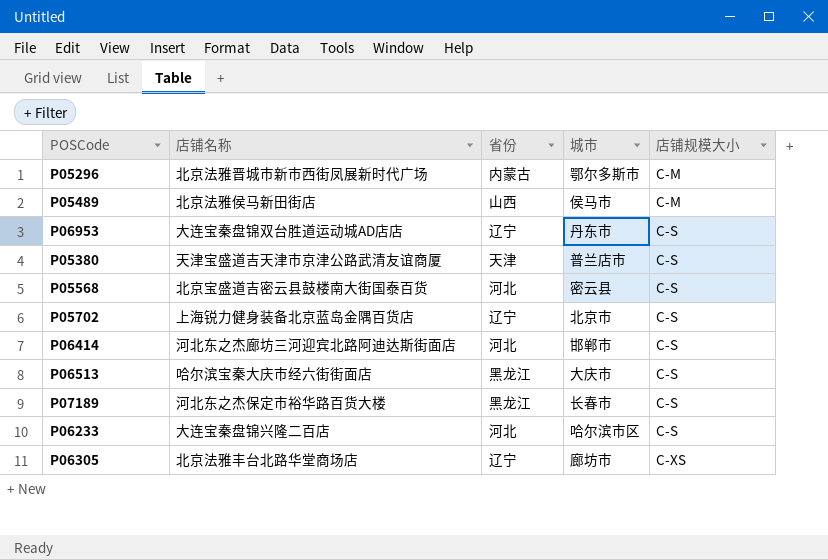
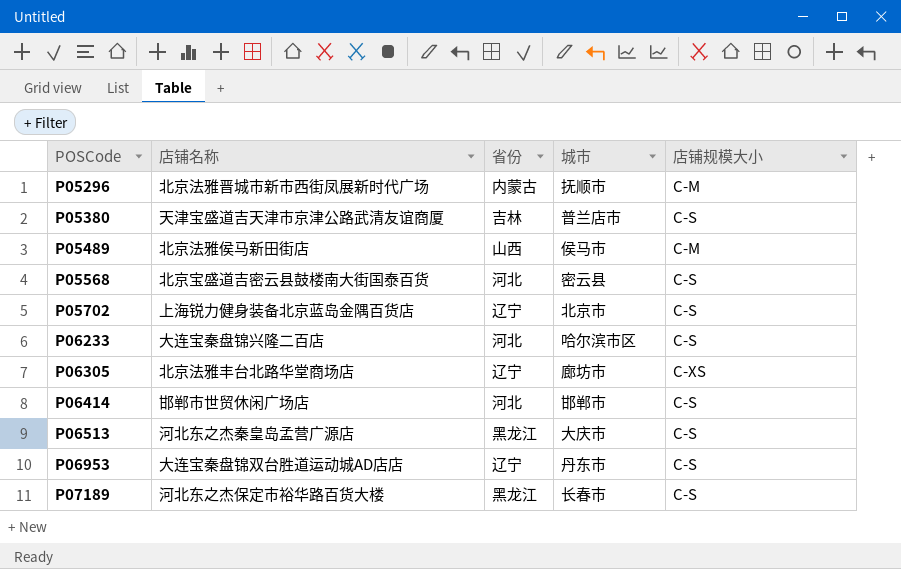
row order: 店铺规模大小 ascending -> POSCode ascending
P05296 | 城市: 鄂尔多斯市 -> 抚顺市
P05380 | 省份: 天津 -> 吉林
P06414 | 店铺名称: 河北东之杰廊坊三河迎宾北路阿迪达斯街面店 -> 邯郸市世贸休闲广场店
P06513 | 店铺名称: 哈尔滨宝秦大庆市经六街街面店 -> 河北东之杰秦皇岛孟营广源店

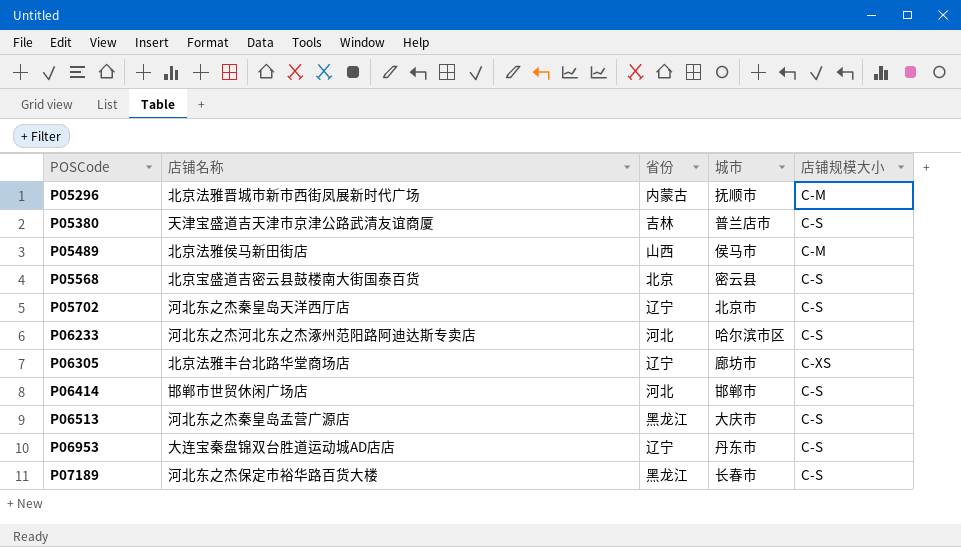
P05568 | 省份: 河北 -> 北京
P05702 | 店铺名称: 上海锐力健身装备北京蓝岛金隅百货店 -> 河北东之杰秦皇岛天洋西厅店
P06233 | 店铺名称: 大连宝秦盘锦兴隆二百店 -> 河北东之杰河北东之杰涿州范阳路阿迪达斯专卖店

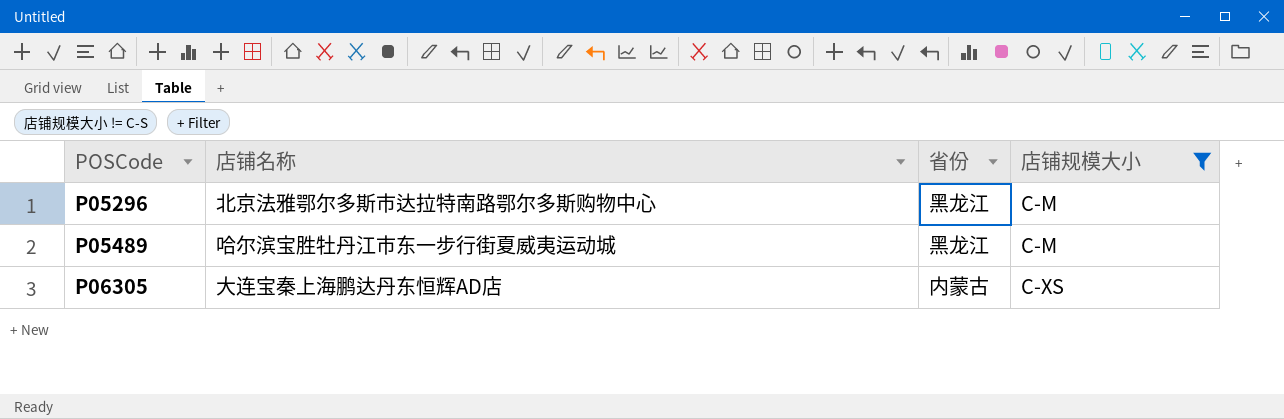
filter: none -> 店铺规模大小 != C-S
column 城市 | position: 4 -> none
P05296 | 店铺名称: 北京法雅晋城市新市西街凤展新时代广场 -> 北京法雅鄂尔多斯市达拉特南路鄂尔多斯购物中心
P05296 | 省份: 内蒙古 -> 黑龙江
P05489 | 店铺名称: 北京法雅侯马新田街店 -> 哈尔滨宝胜牡丹江市东一步行街夏威夷运动城
P05489 | 省份: 山西 -> 黑龙江
P06305 | 店铺名称: 北京法雅丰台北路华堂商场店 -> 大连宝秦上海鹏达丹东恒辉AD店
P06305 | 省份: 辽宁 -> 内蒙古

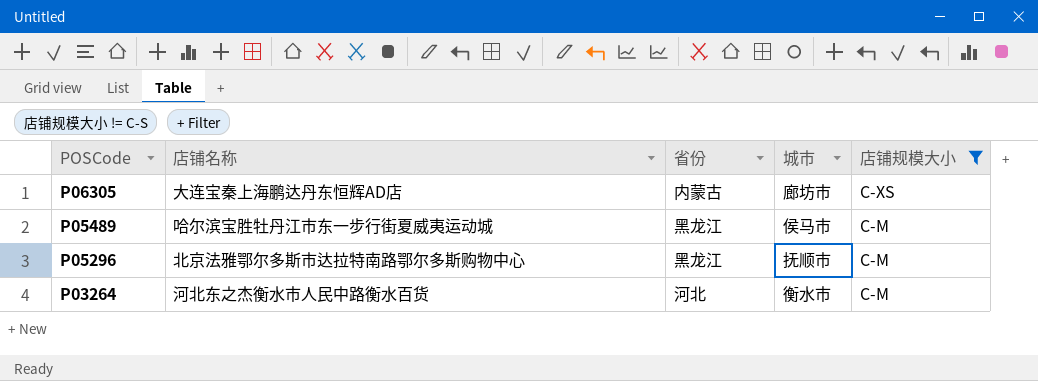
row order: POSCode ascending -> POSCode descending
column 城市 | position: none -> 4
row P03264: none -> 河北东之杰衡水市人民中路衡水百货 | 河北 | 衡水市 | C-M

